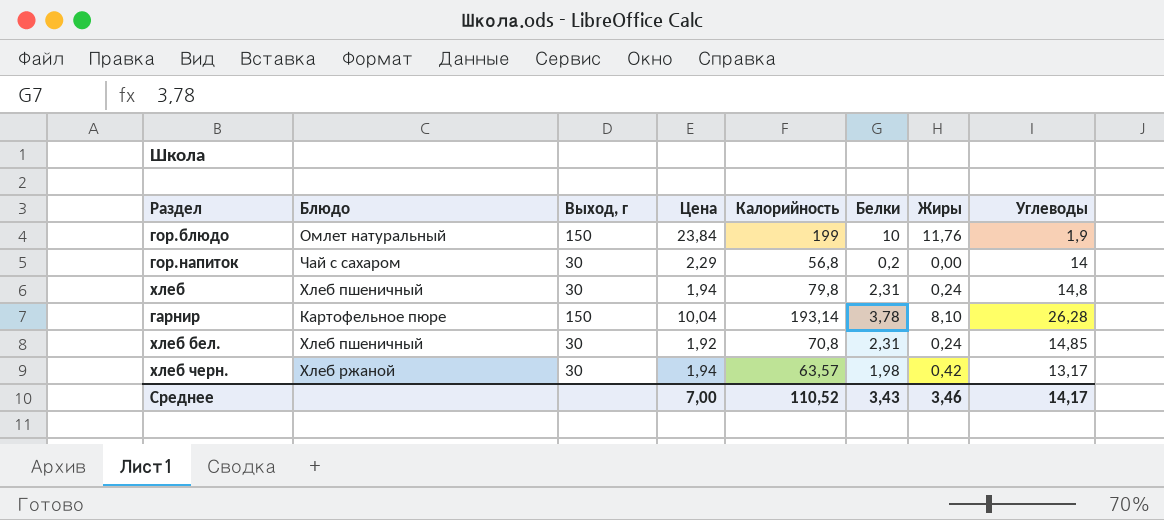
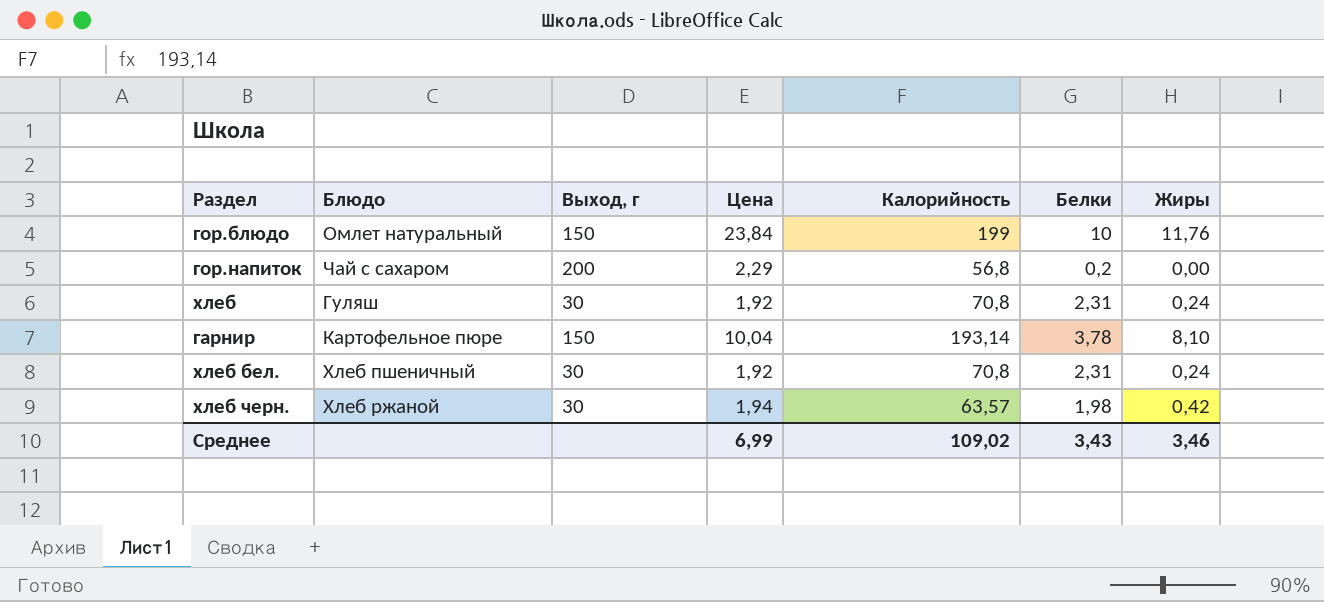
column Углеводы | position: 8 -> none
гор.напиток | Выход, г: 30 -> 200
хлеб | Блюдо: Хлеб пшеничный -> Гуляш
хлеб | Цена: 1,94 -> 1,92
хлеб | Калорийность: 79,8 -> 70,8
Среднее | Цена: 7,00 -> 6,99
Среднее | Калорийность: 110,52 -> 109,02

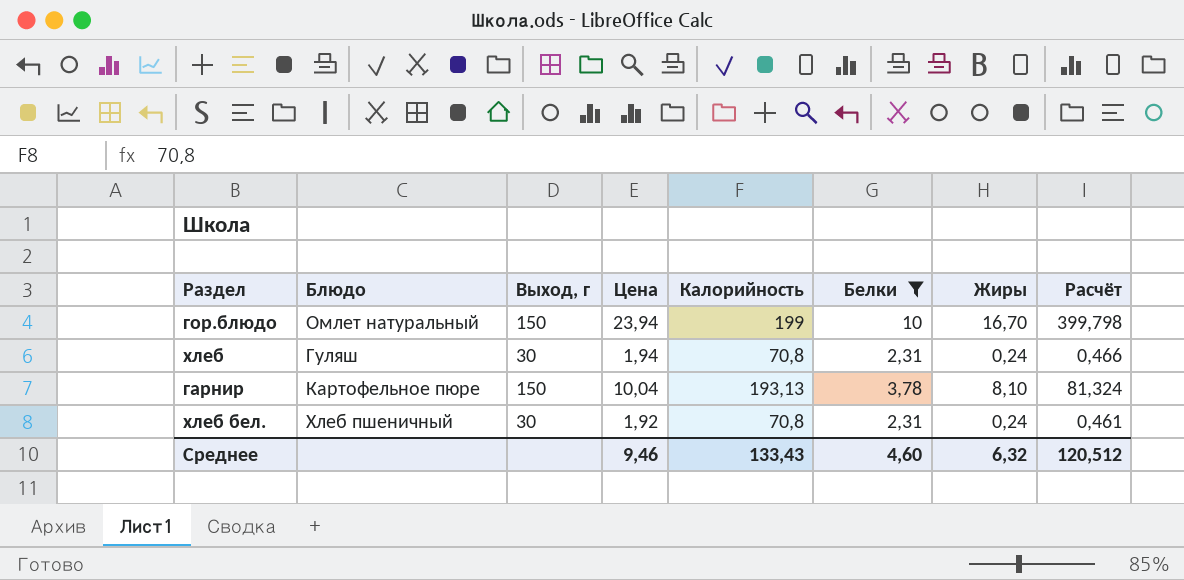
filter: none -> Белки >= 2,31
column Расчёт | formula: none -> [Цена] * [Жиры]
гор.блюдо | Цена: 23,84 -> 23,94
гор.блюдо | Жиры: 11,76 -> 16,70
хлеб | Цена: 1,92 -> 1,94
гарнир | Калорийность: 193,14 -> 193,13
Среднее | Цена: 6,99 -> 9,46
Среднее | Калорийность: 109,02 -> 133,43
Среднее | Белки: 3,43 -> 4,60
Среднее | Жиры: 3,46 -> 6,32

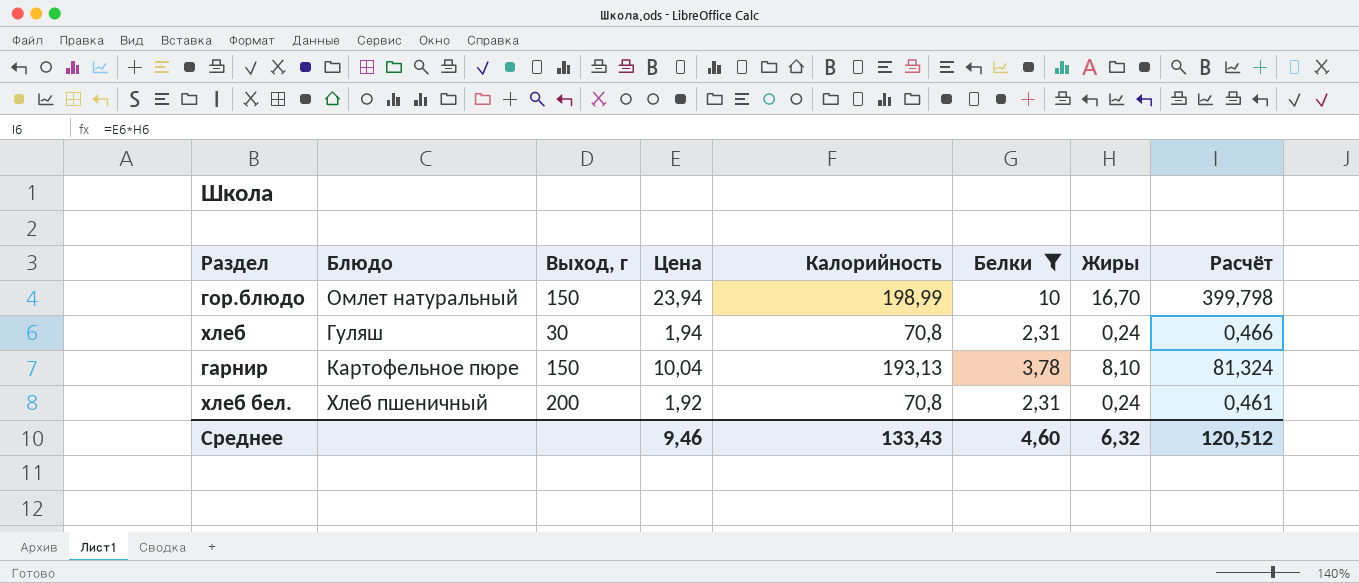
гор.блюдо | Калорийность: 199 -> 198,99
хлеб бел. | Выход, г: 30 -> 200

